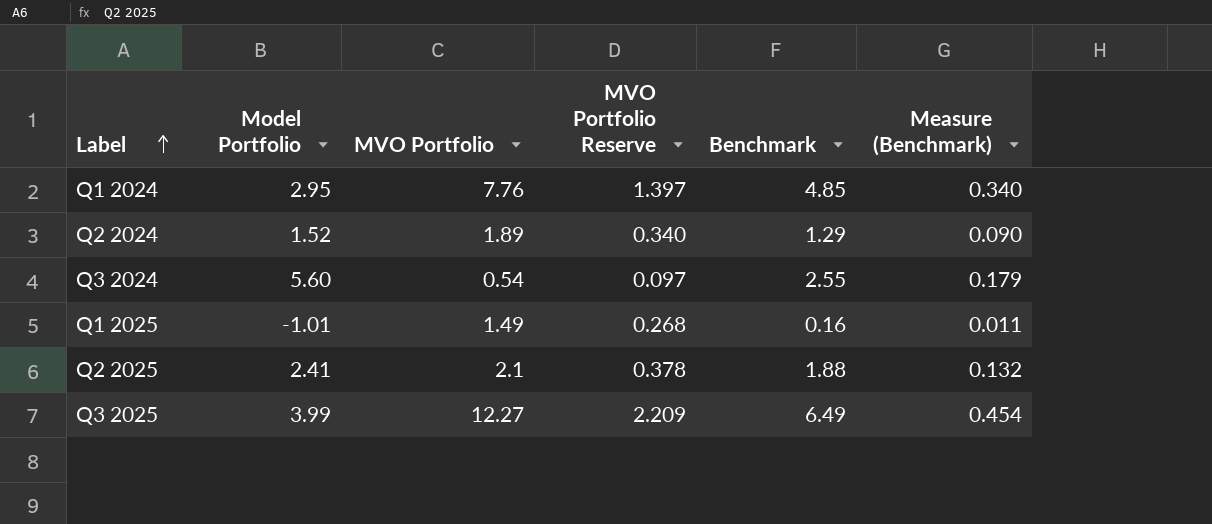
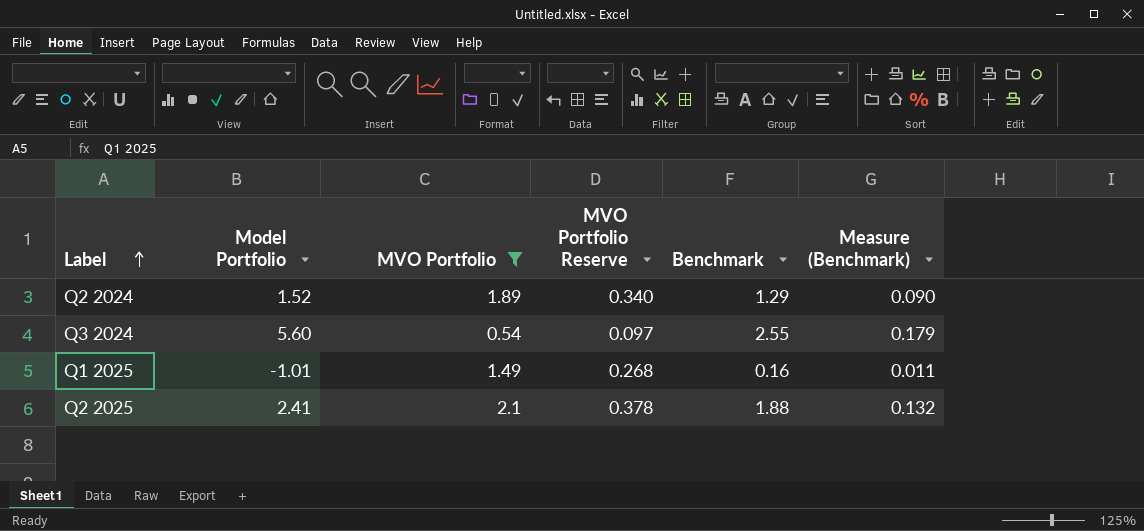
filter: none -> MVO Portfolio <= 2.1

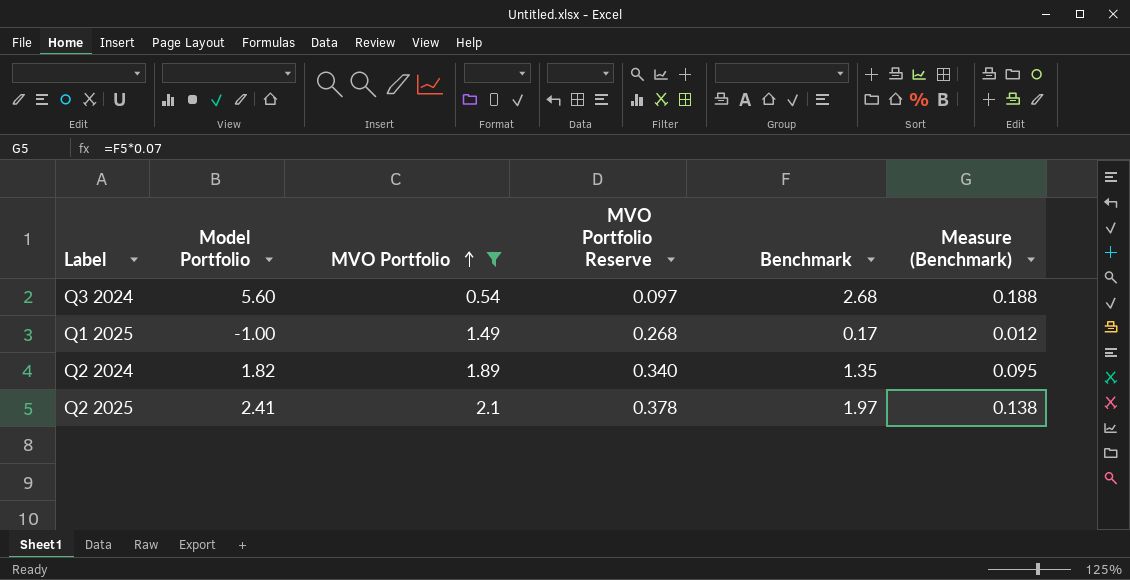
row order: Label ascending -> MVO Portfolio ascending
Q3 2024 | Benchmark: 2.55 -> 2.68
Q3 2024 | Measure (Benchmark): 0.179 -> 0.188
Q1 2025 | Model Portfolio: -1.01 -> -1.00
Q1 2025 | Benchmark: 0.16 -> 0.17
Q1 2025 | Measure (Benchmark): 0.011 -> 0.012
Q2 2024 | Model Portfolio: 1.52 -> 1.82
Q2 2024 | Benchmark: 1.29 -> 1.35
Q2 2024 | Measure (Benchmark): 0.090 -> 0.095
Q2 2025 | Benchmark: 1.88 -> 1.97
Q2 2025 | Measure (Benchmark): 0.132 -> 0.138

